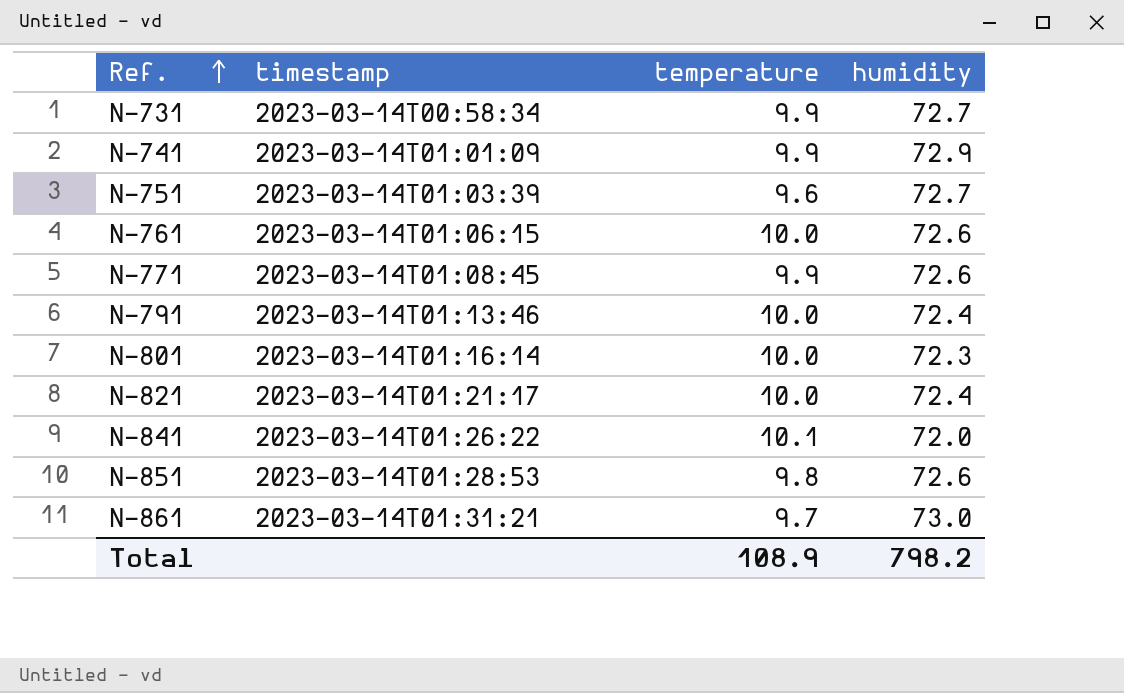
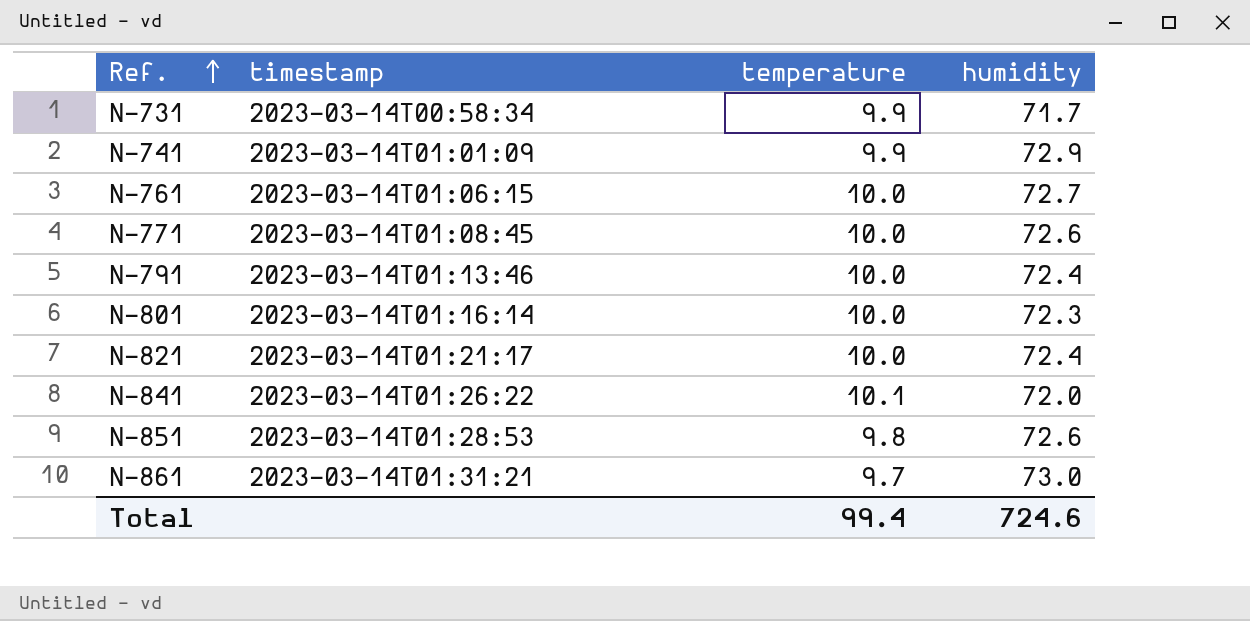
row N-751: 2023-03-14T01:03:39 | 9.6 | 72.7 -> none
N-731 | humidity: 72.7 -> 71.7
N-761 | humidity: 72.6 -> 72.7
N-771 | temperature: 9.9 -> 10.0
Total | temperature: 108.9 -> 99.4
Total | humidity: 798.2 -> 724.6

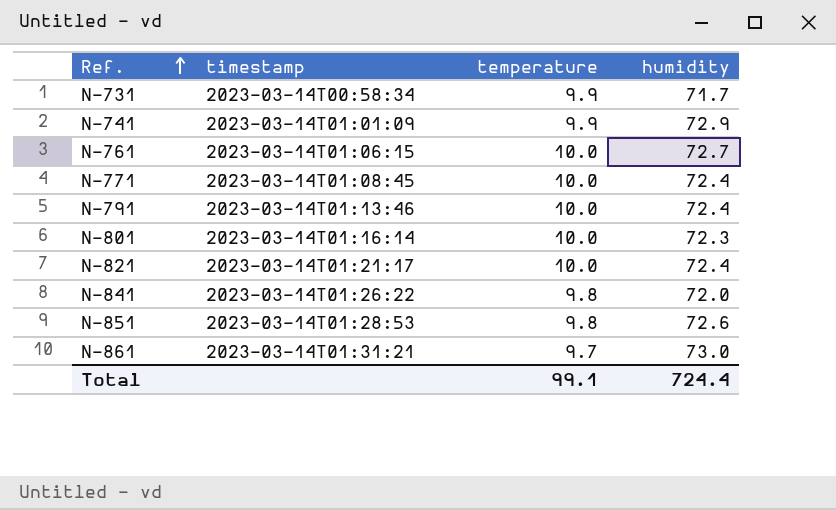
N-771 | humidity: 72.6 -> 72.4
N-841 | temperature: 10.1 -> 9.8
Total | temperature: 99.4 -> 99.1
Total | humidity: 724.6 -> 724.4

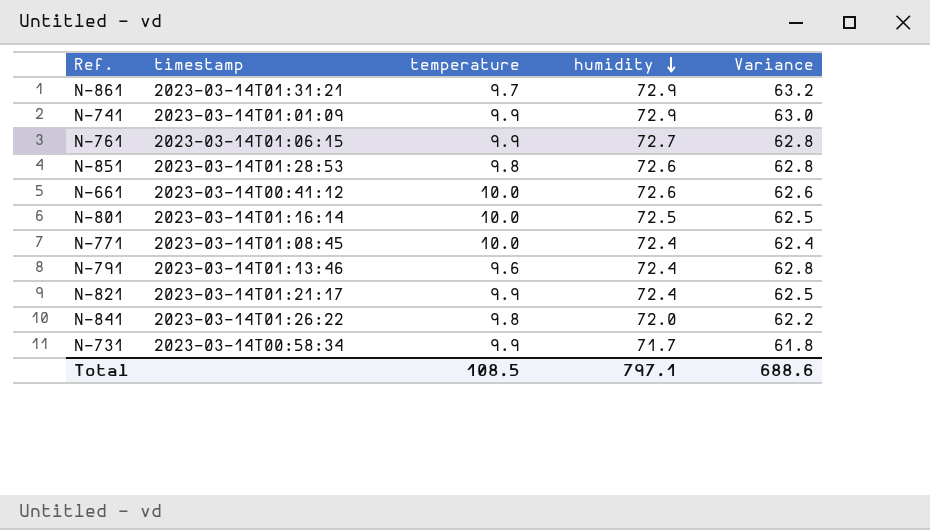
row order: Ref. ascending -> humidity descending
column Variance | formula: none -> [humidity] - [temperature]
N-861 | humidity: 73.0 -> 72.9
N-761 | temperature: 10.0 -> 9.9
row N-661: none -> 2023-03-14T00:41:12 | 10.0 | 72.6 | 62.6
N-801 | humidity: 72.3 -> 72.5
N-791 | temperature: 10.0 -> 9.6
N-821 | temperature: 10.0 -> 9.9
Total | temperature: 99.1 -> 108.5
Total | humidity: 724.4 -> 797.1

